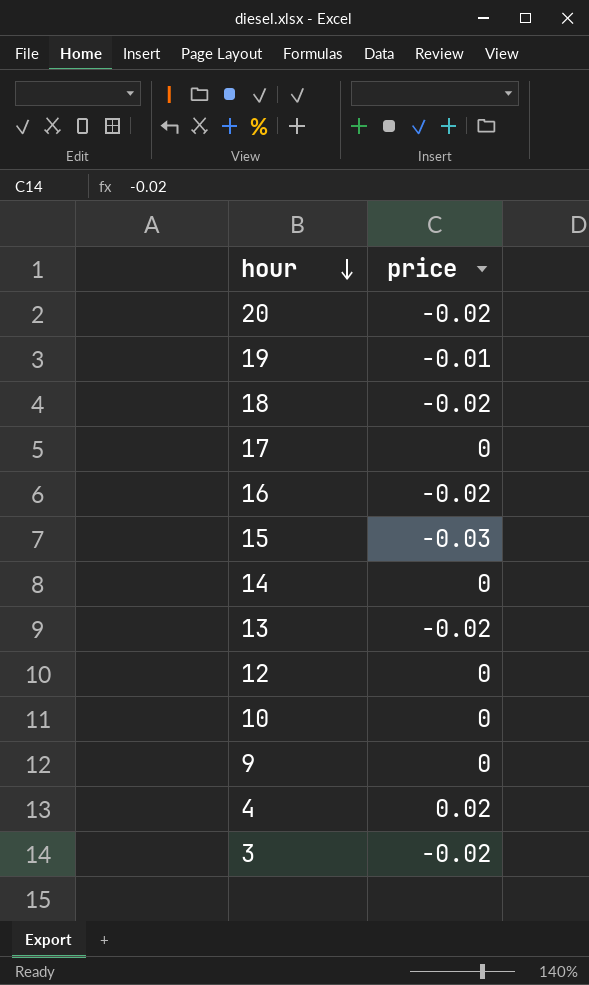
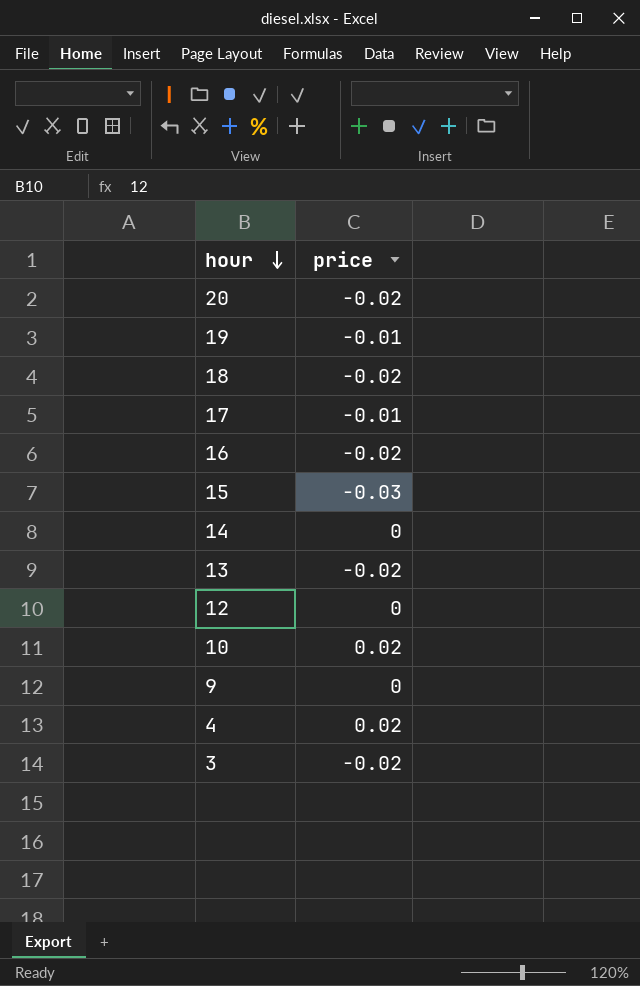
17 | price: 0 -> -0.01
10 | price: 0 -> 0.02

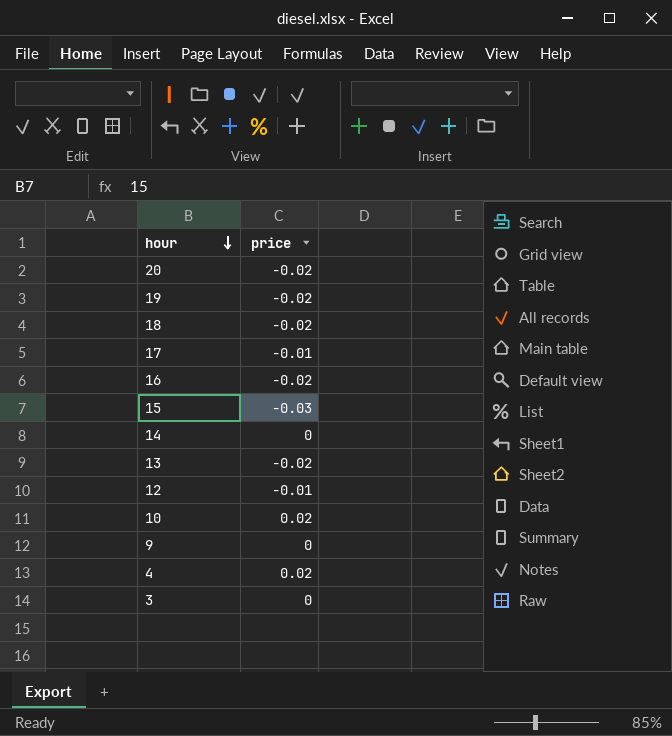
19 | price: -0.01 -> -0.02
12 | price: 0 -> -0.01
3 | price: -0.02 -> 0

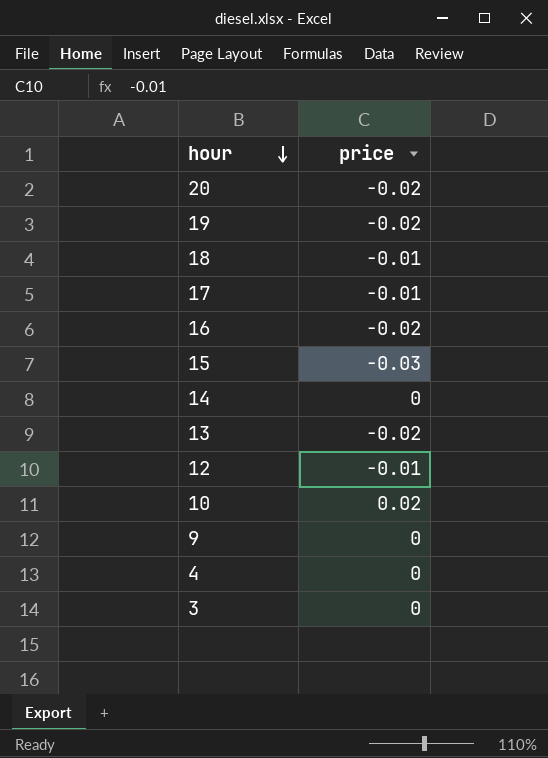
18 | price: -0.02 -> -0.01
4 | price: 0.02 -> 0

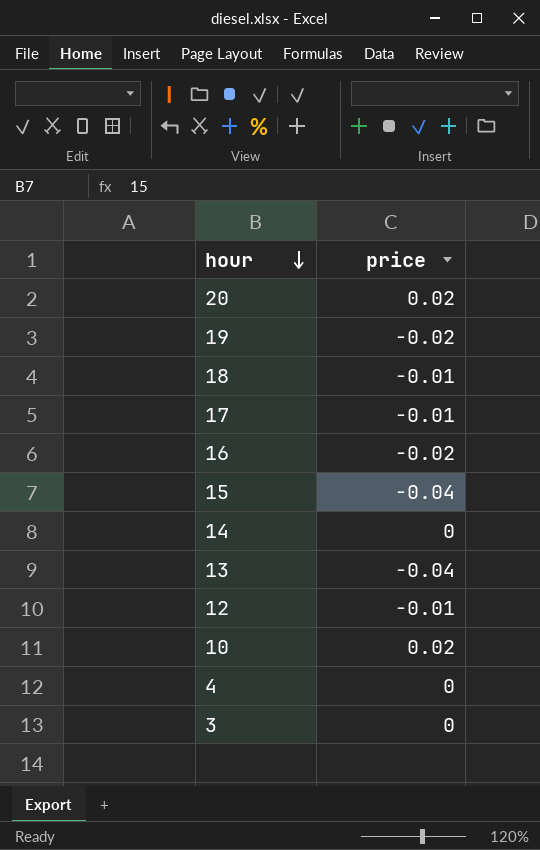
row 9: 0 -> none
20 | price: -0.02 -> 0.02
15 | price: -0.03 -> -0.04
13 | price: -0.02 -> -0.04

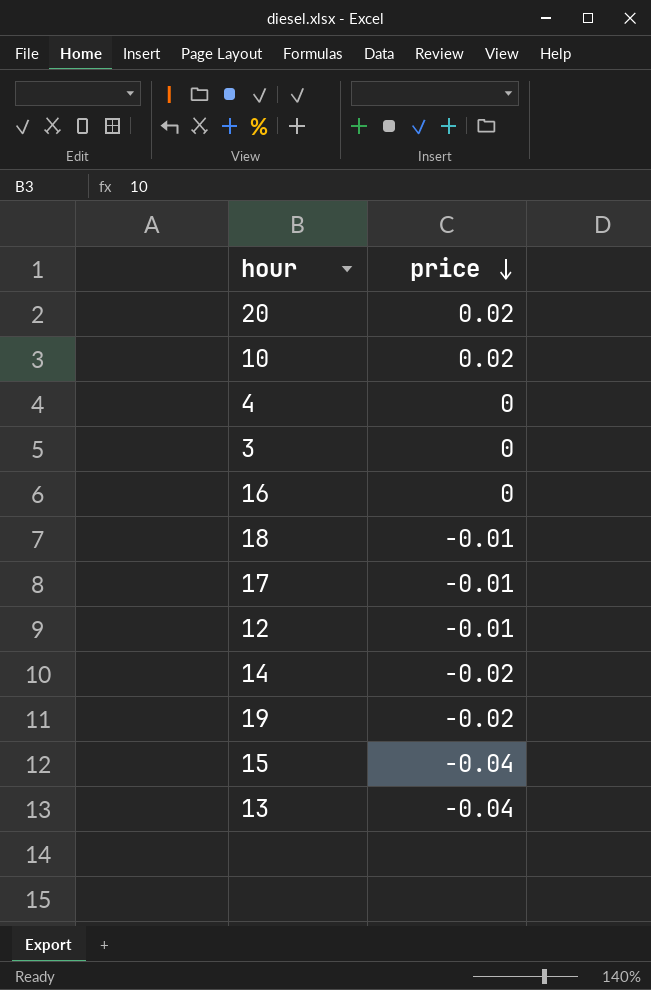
row order: hour descending -> price descending
16 | price: -0.02 -> 0
14 | price: 0 -> -0.02

